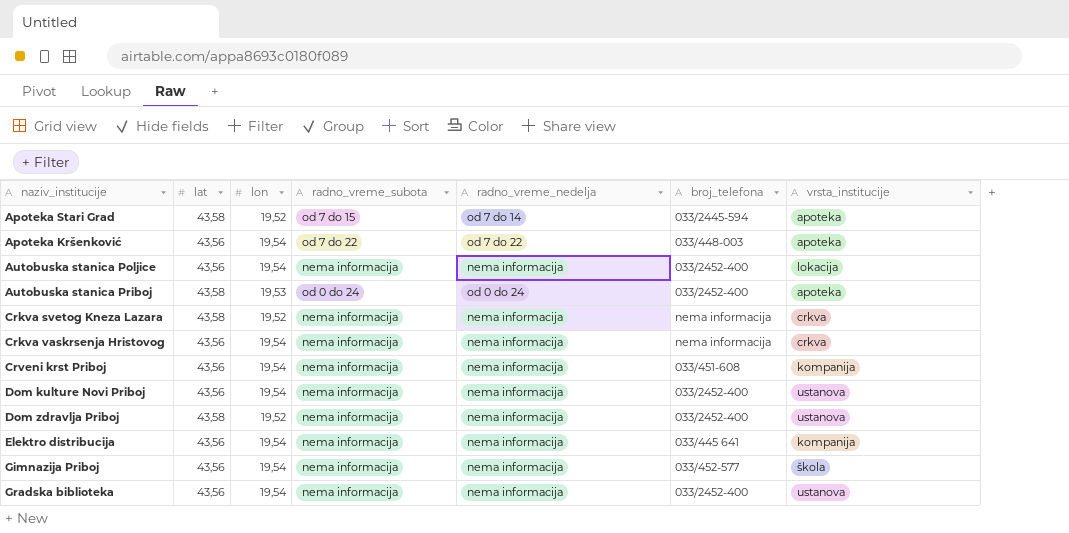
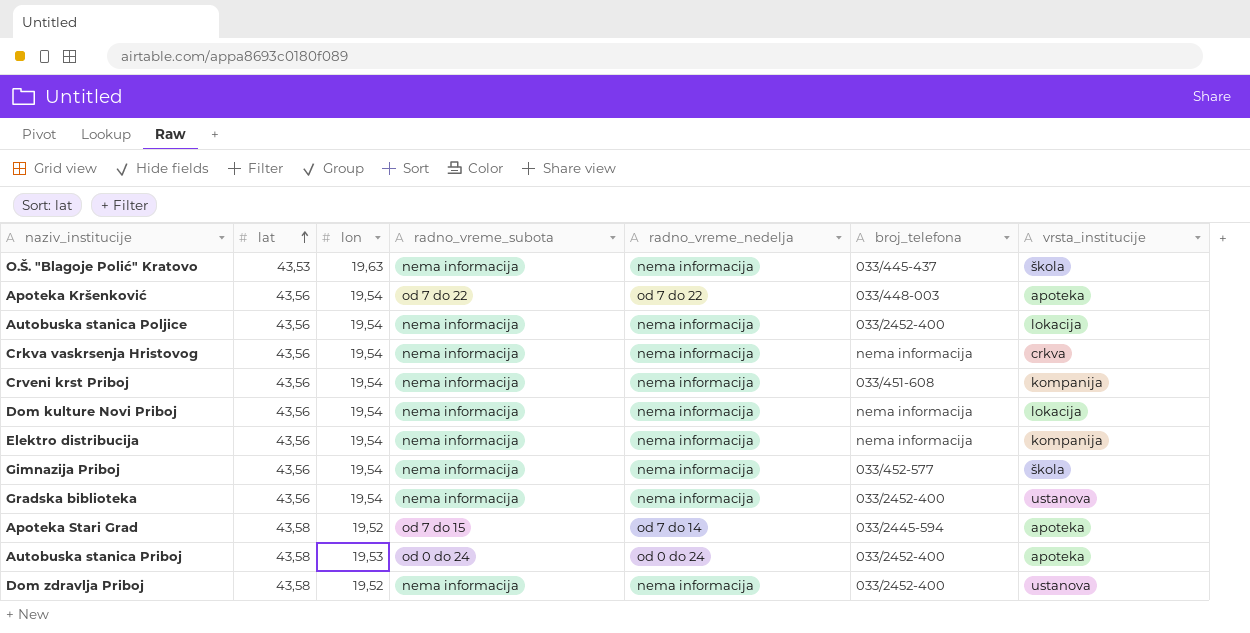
row order: none -> lat ascending
row Crkva svetog Kneza Lazara: 43,58 | 19,52 | nema informacija | nema informacija | nema informacija | crkva -> none
row O.Š. "Blagoje Polić" Kratovo: none -> 43,53 | 19,63 | nema informacija | nema informacija | 033/445-437 | škola
Dom kulture Novi Priboj | broj_telefona: 033/2452-400 -> nema informacija
Dom kulture Novi Priboj | vrsta_institucije: ustanova -> lokacija
Elektro distribucija | broj_telefona: 033/445 641 -> nema informacija

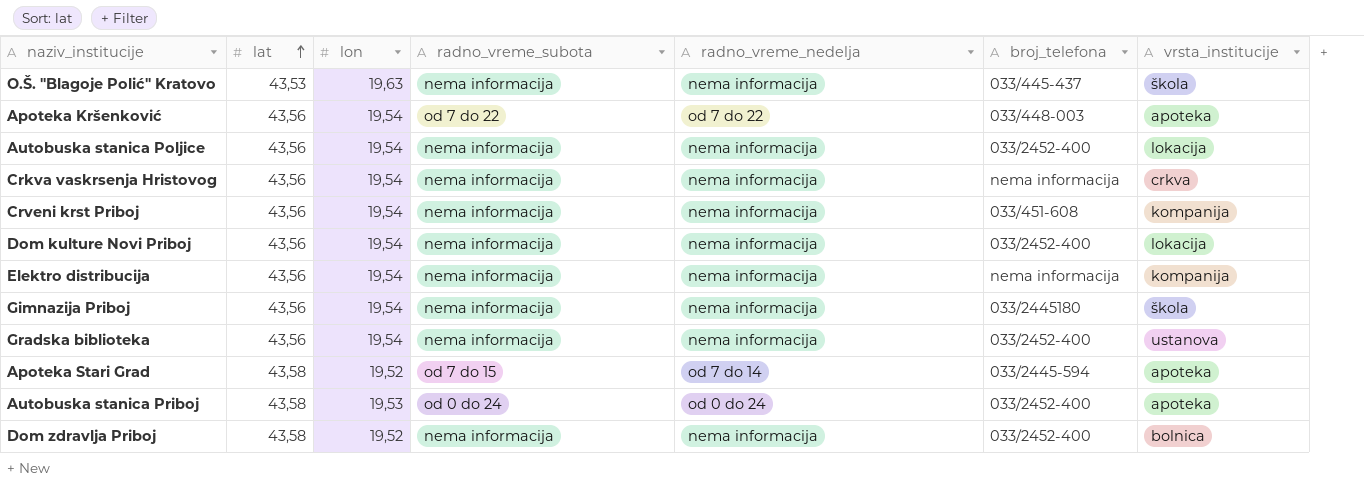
Dom kulture Novi Priboj | broj_telefona: nema informacija -> 033/2452-400
Gimnazija Priboj | broj_telefona: 033/452-577 -> 033/2445180
Dom zdravlja Priboj | vrsta_institucije: ustanova -> bolnica

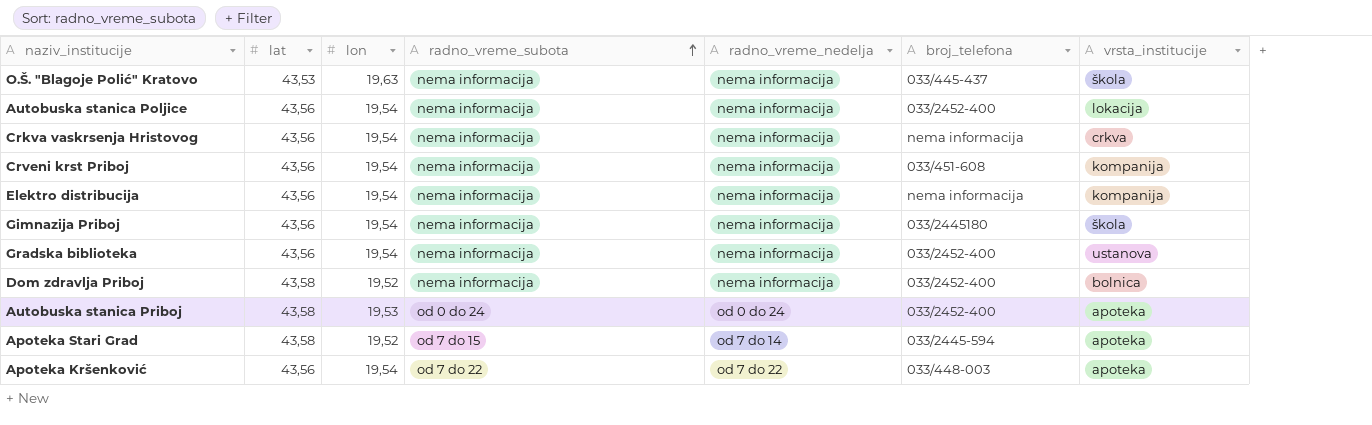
row order: lat ascending -> radno_vreme_subota ascending
row Dom kulture Novi Priboj: 43,56 | 19,54 | nema informacija | nema informacija | 033/2452-400 | lokacija -> none

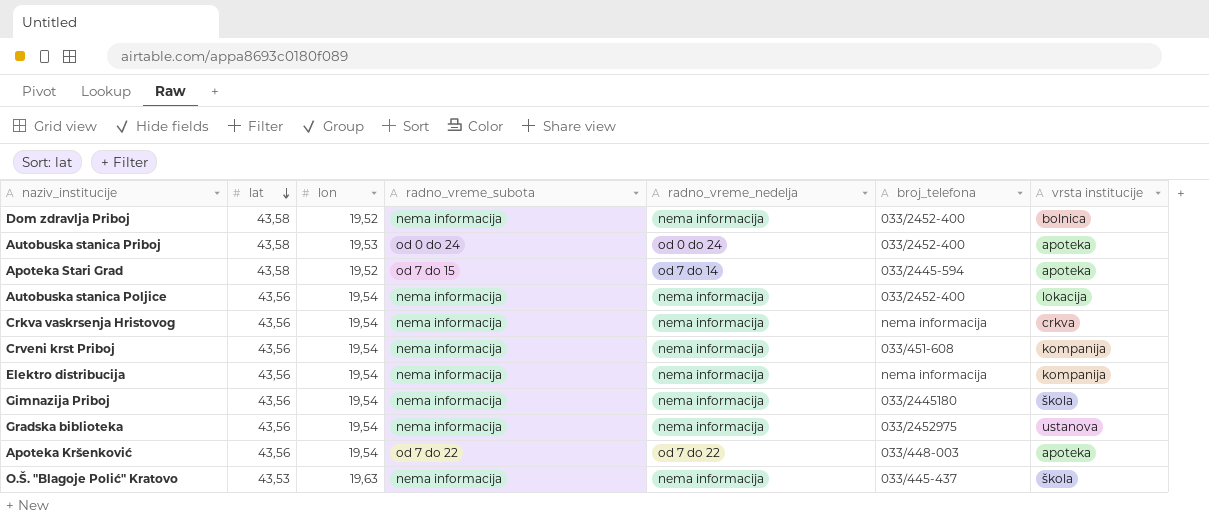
row order: radno_vreme_subota ascending -> lat descending
column name: vrsta_institucije -> vrsta institucije
Gradska biblioteka | broj_telefona: 033/2452-400 -> 033/2452975

